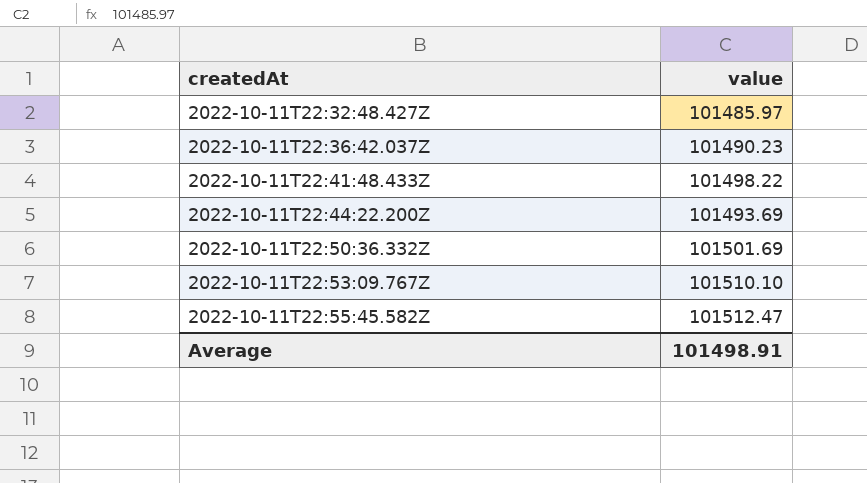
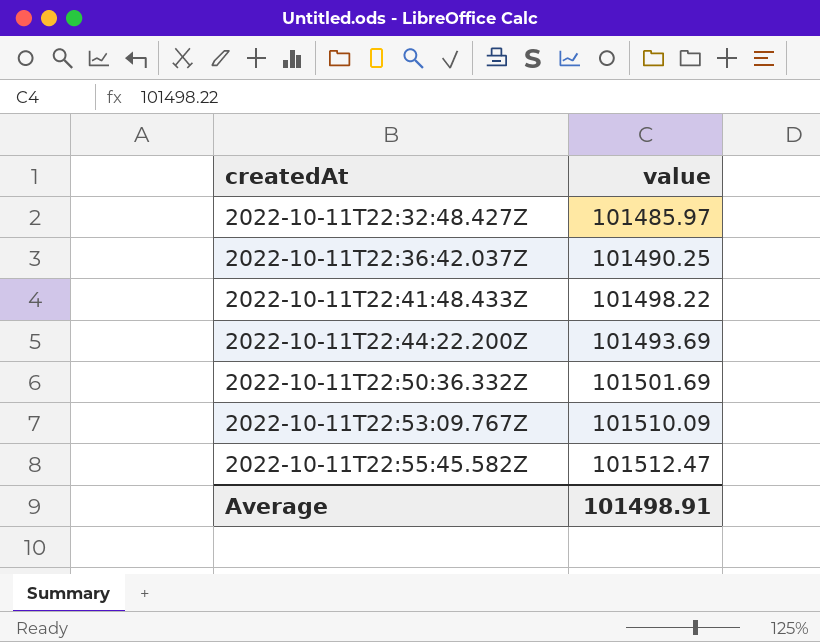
2022-10-11T22:36:42.037Z | value: 101490.23 -> 101490.25
2022-10-11T22:53:09.767Z | value: 101510.10 -> 101510.09

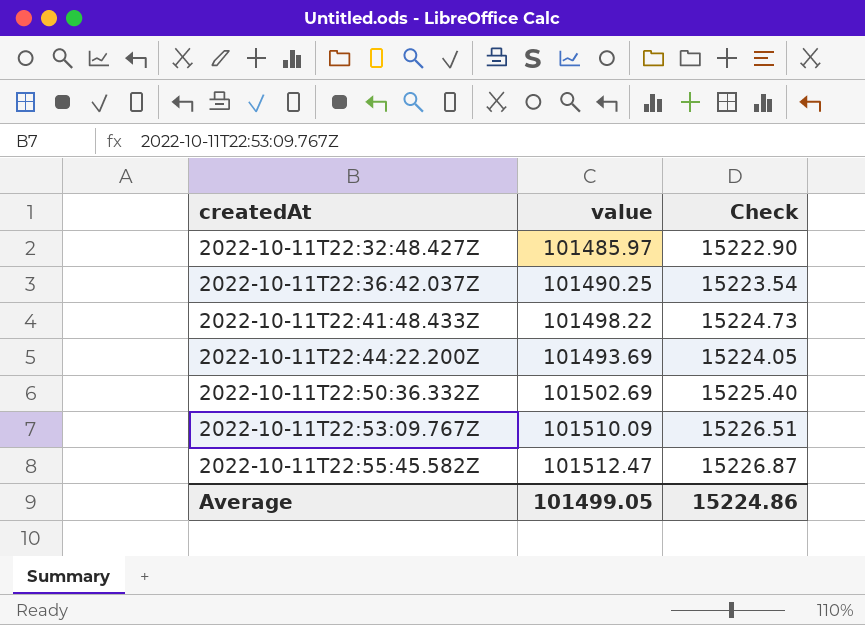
column Check | formula: none -> [value] * 0.15
2022-10-11T22:50:36.332Z | value: 101501.69 -> 101502.69
Average | value: 101498.91 -> 101499.05

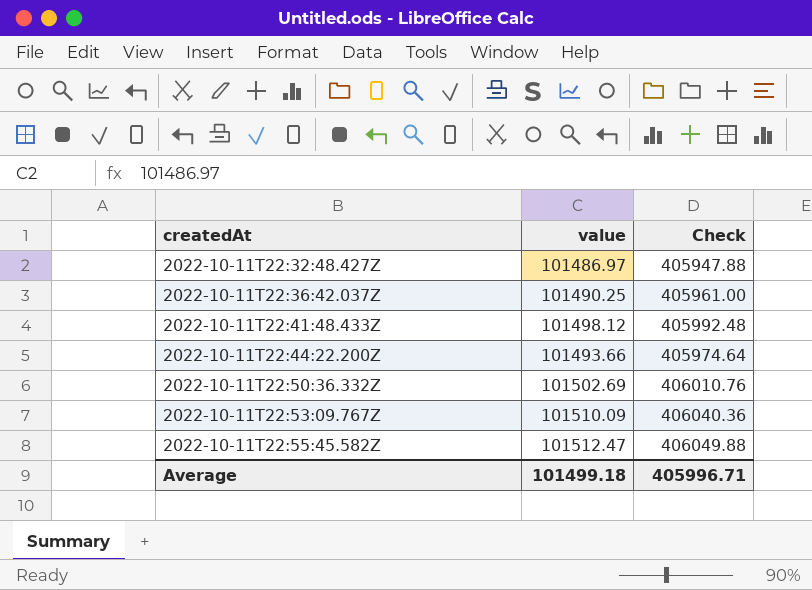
column Check | formula: [value] * 0.15 -> [value] * 4
2022-10-11T22:32:48.427Z | value: 101485.97 -> 101486.97
2022-10-11T22:41:48.433Z | value: 101498.22 -> 101498.12
2022-10-11T22:44:22.200Z | value: 101493.69 -> 101493.66
Average | value: 101499.05 -> 101499.18
Average | Check: 15224.86 -> 405996.71

